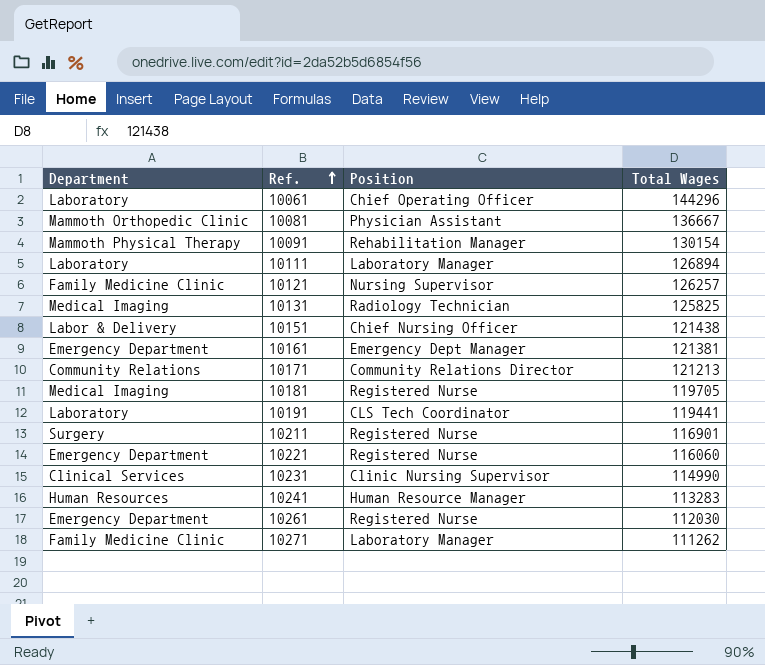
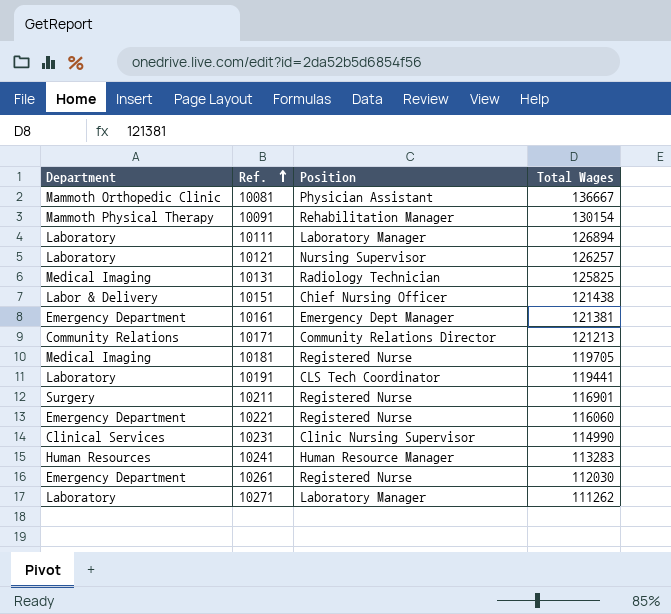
row 10061: Laboratory | Chief Operating Officer | 144296 -> none
10121 | Department: Family Medicine Clinic -> Laboratory
10271 | Department: Family Medicine Clinic -> Laboratory

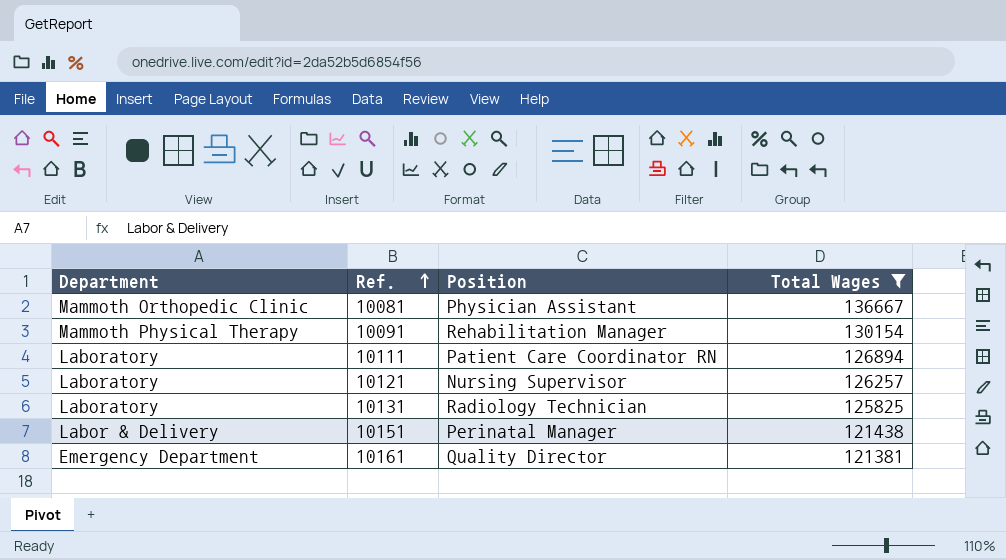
filter: none -> Total Wages >= 121381
10111 | Position: Laboratory Manager -> Patient Care Coordinator RN
10131 | Department: Medical Imaging -> Laboratory
10151 | Position: Chief Nursing Officer -> Perinatal Manager
10161 | Position: Emergency Dept Manager -> Quality Director

